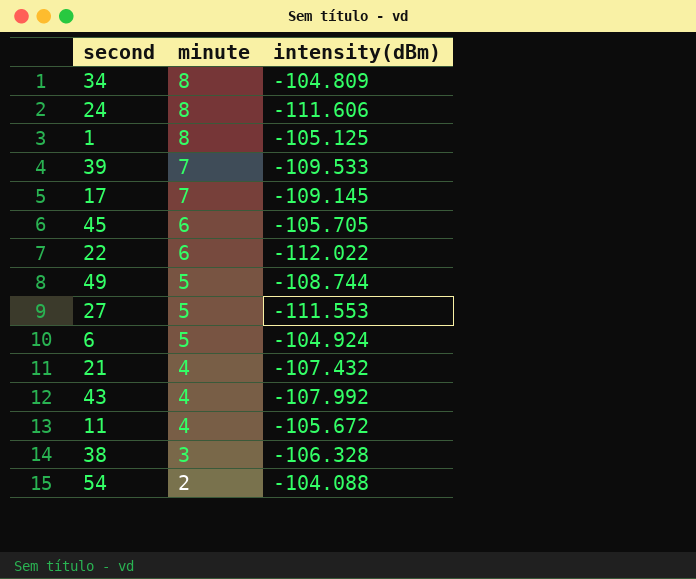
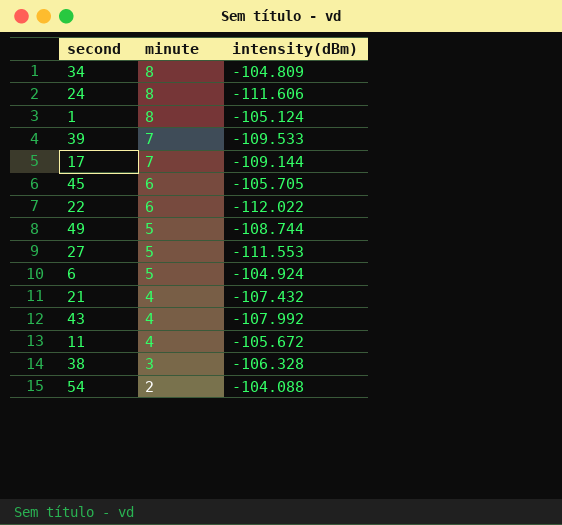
1 | intensity(dBm): -105.125 -> -105.124
17 | intensity(dBm): -109.145 -> -109.144

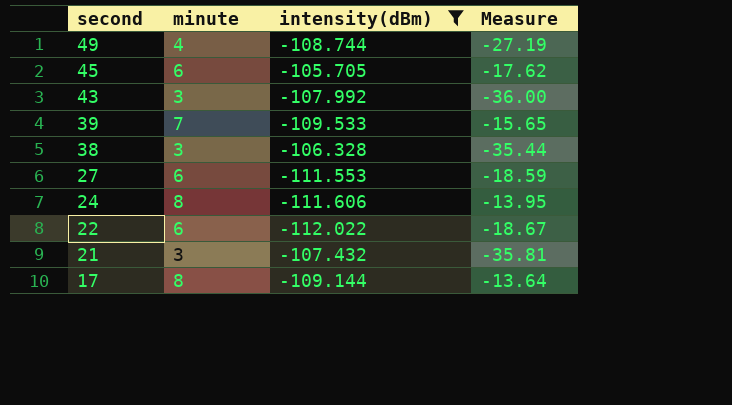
filter: none -> intensity(dBm) <= -105.705
row order: minute descending -> second descending
column Measure | formula: none -> [intensity(dBm)] / [minute]
49 | minute: 5 -> 4
43 | minute: 4 -> 3
27 | minute: 5 -> 6
21 | minute: 4 -> 3
17 | minute: 7 -> 8

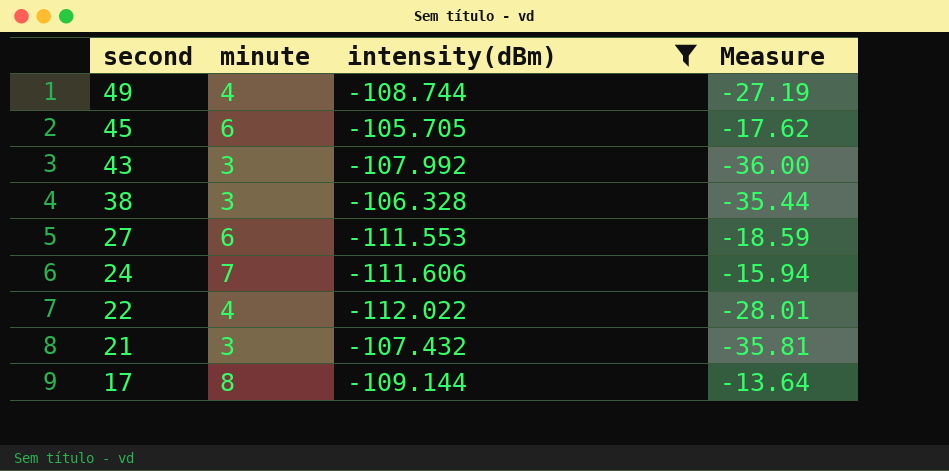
row 39: 7 | -109.533 | -15.65 -> none
24 | minute: 8 -> 7
24 | Measure: -13.95 -> -15.94
22 | minute: 6 -> 4
22 | Measure: -18.67 -> -28.01

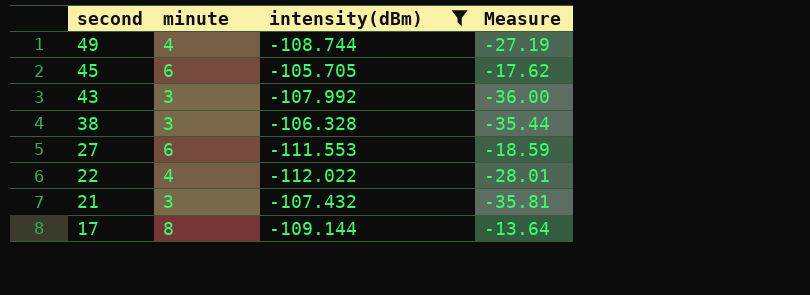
row 24: 7 | -111.606 | -15.94 -> none

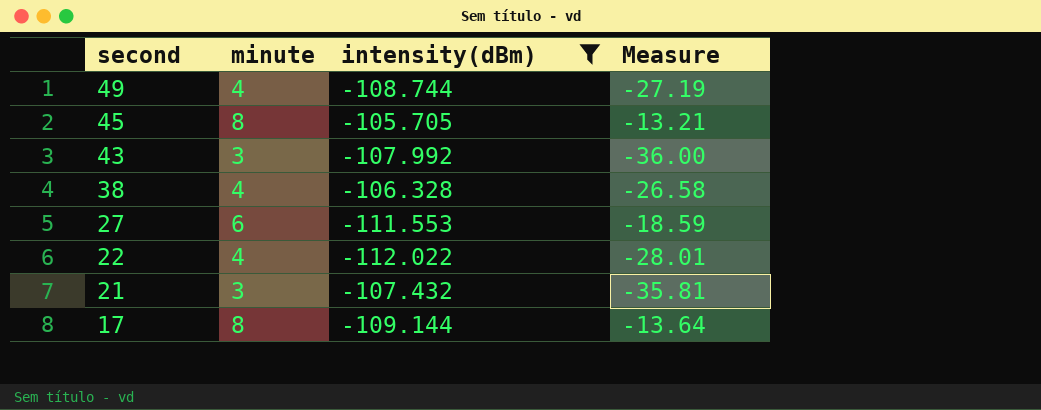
45 | minute: 6 -> 8
45 | Measure: -17.62 -> -13.21
38 | minute: 3 -> 4
38 | Measure: -35.44 -> -26.58

